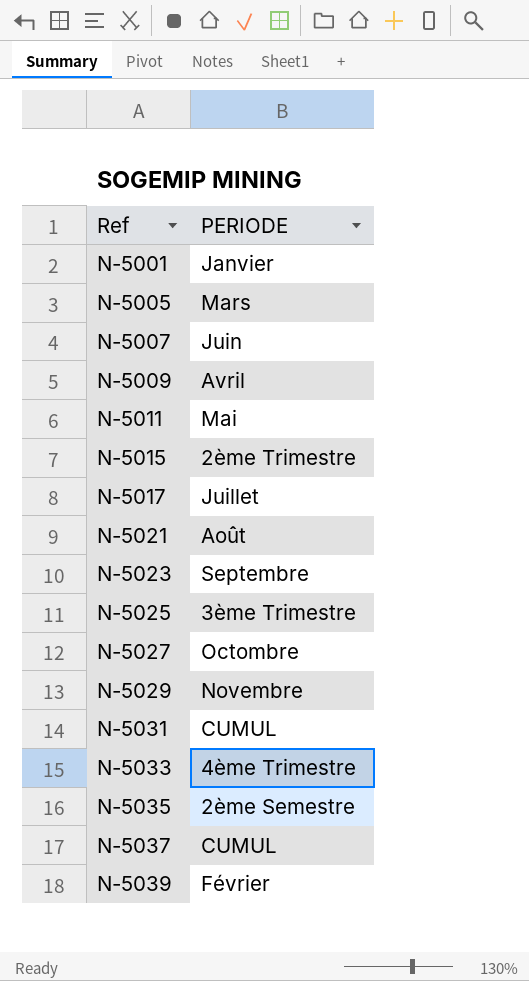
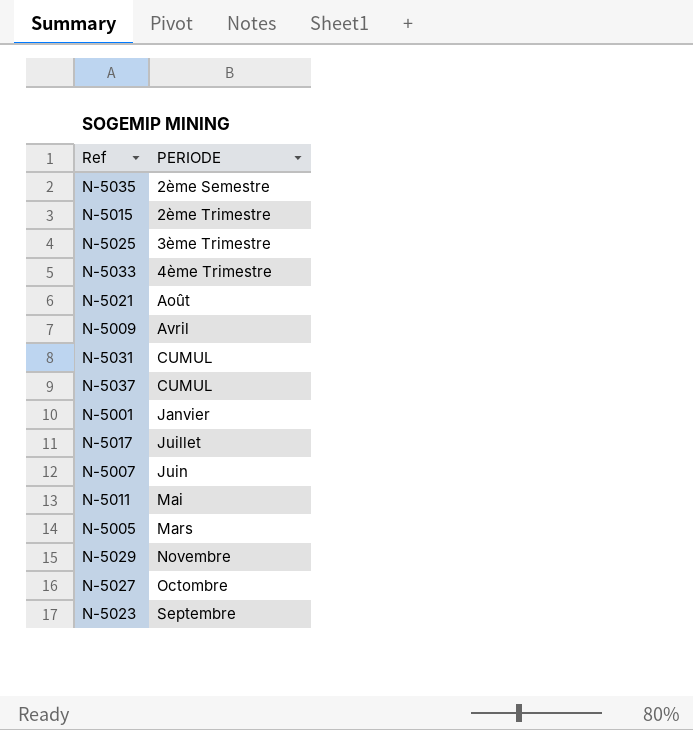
row order: Ref ascending -> PERIODE ascending
row N-5039: Février -> none

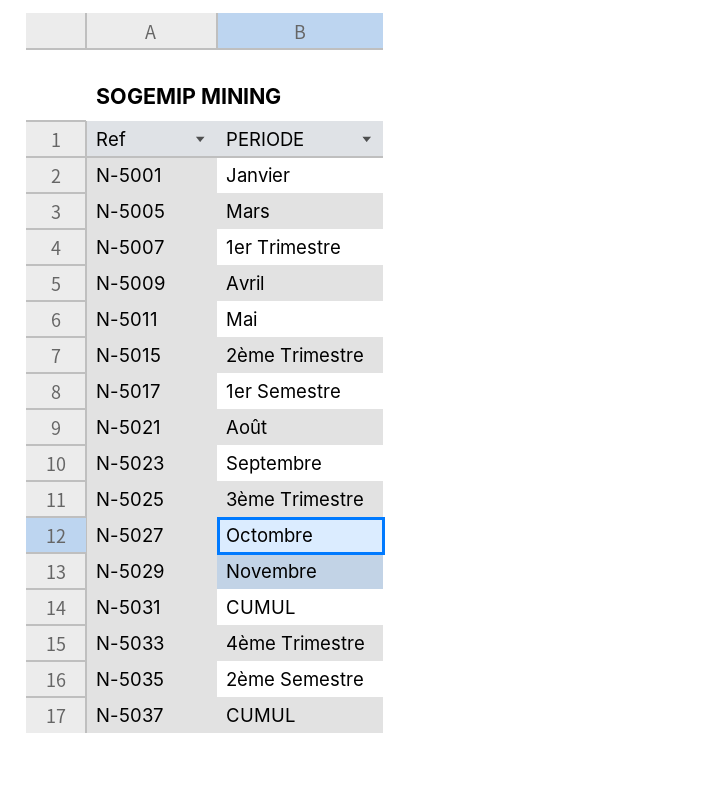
row order: PERIODE ascending -> Ref ascending
N-5007 | PERIODE: Juin -> 1er Trimestre
N-5017 | PERIODE: Juillet -> 1er Semestre

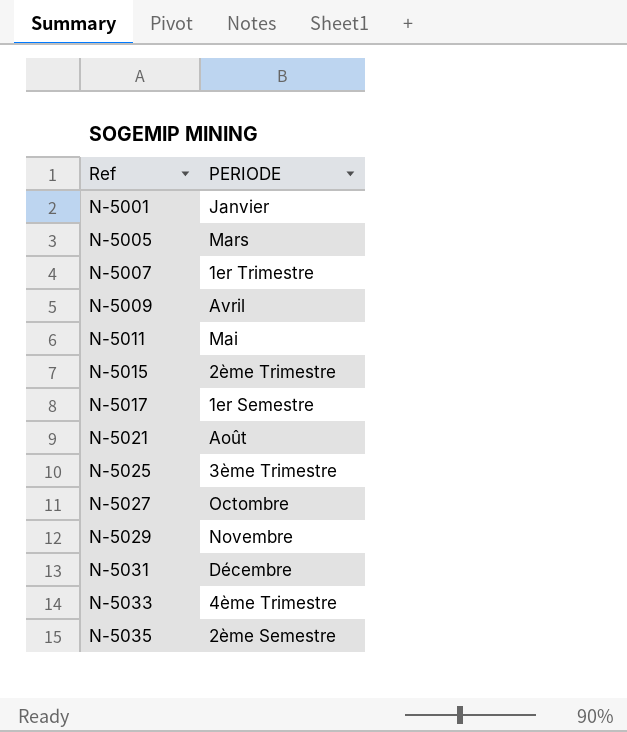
row N-5023: Septembre -> none
row N-5037: CUMUL -> none
N-5031 | PERIODE: CUMUL -> Décembre

